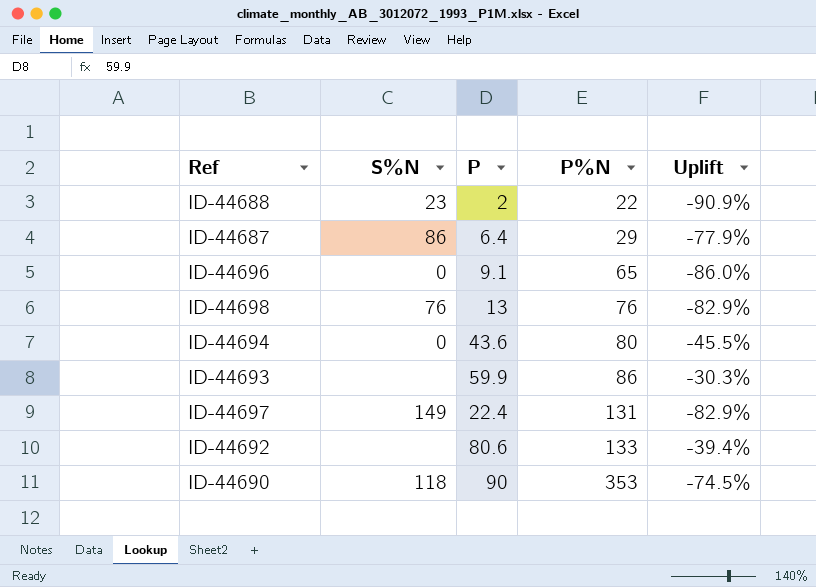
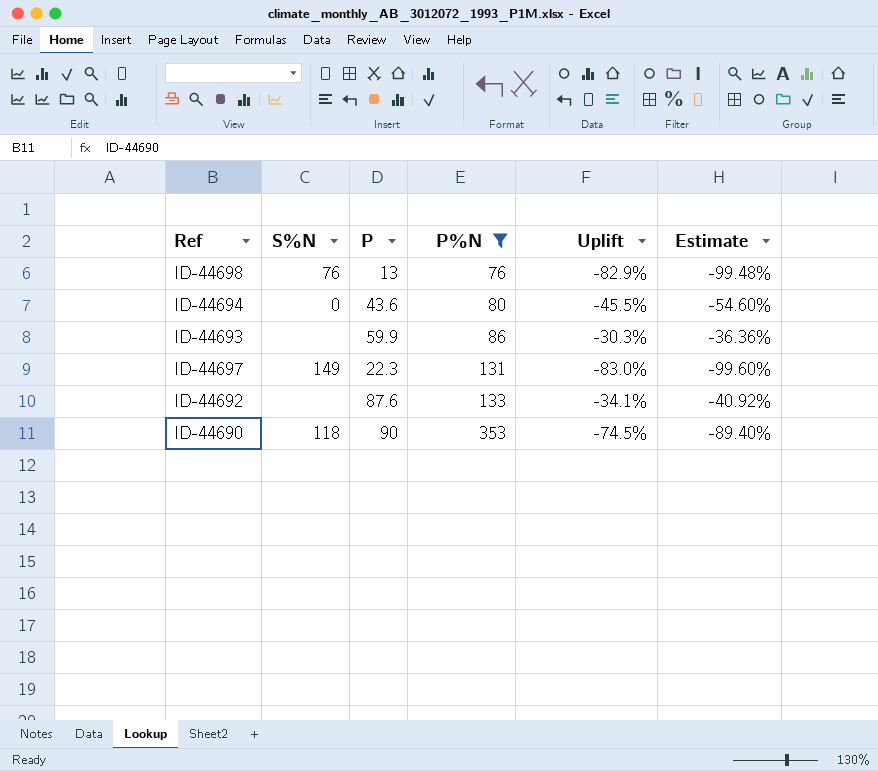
filter: none -> P%N >= 76
column Estimate | formula: none -> [Uplift] * 1.2
ID-44697 | P: 22.4 -> 22.3
ID-44697 | Uplift: -82.9% -> -83.0%
ID-44692 | P: 80.6 -> 87.6
ID-44692 | Uplift: -39.4% -> -34.1%

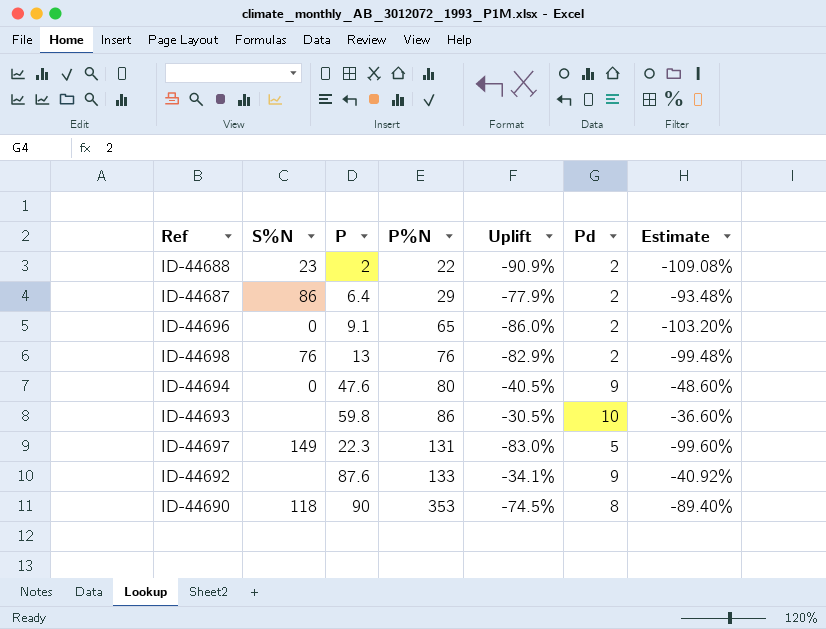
filter: P%N >= 76 -> none
column Pd | position: none -> 6
ID-44694 | P: 43.6 -> 47.6
ID-44694 | Uplift: -45.5% -> -40.5%
ID-44694 | Estimate: -54.60% -> -48.60%
ID-44693 | P: 59.9 -> 59.8
ID-44693 | Uplift: -30.3% -> -30.5%
ID-44693 | Estimate: -36.36% -> -36.60%

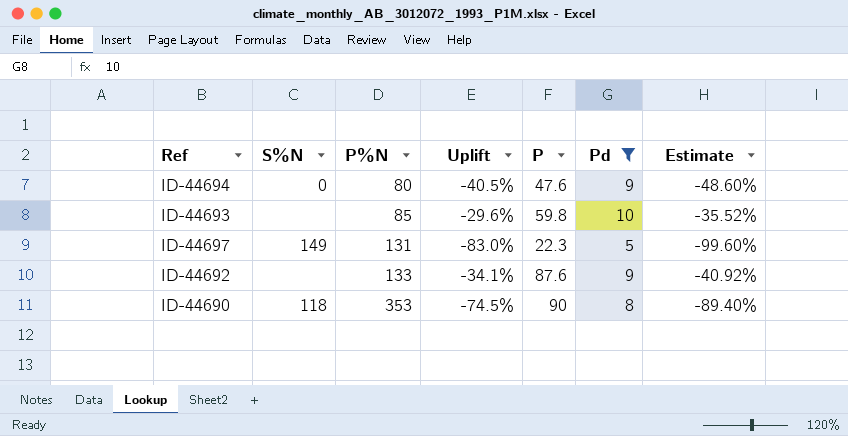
filter: none -> Pd != 2
column P | position: 3 -> 5
ID-44693 | P%N: 86 -> 85
ID-44693 | Uplift: -30.5% -> -29.6%
ID-44693 | Estimate: -36.60% -> -35.52%

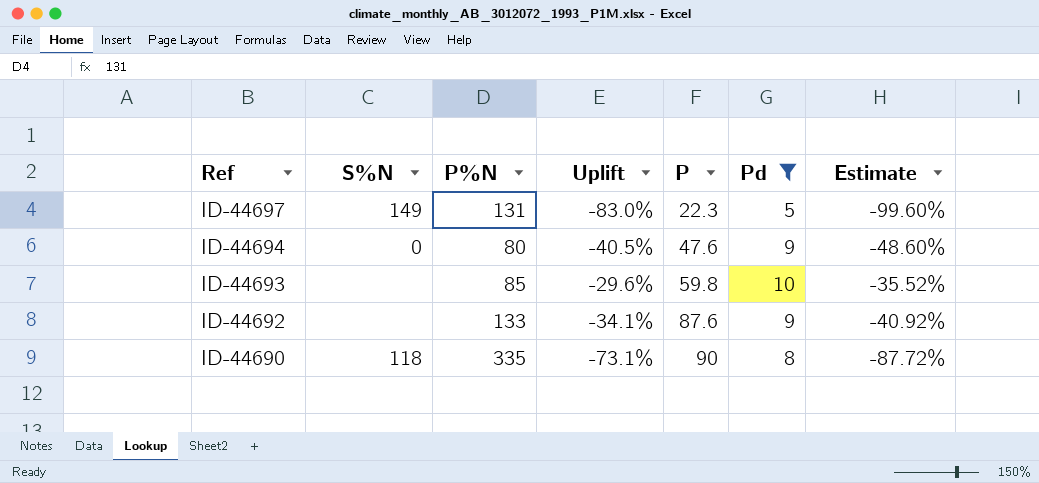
row order: P%N ascending -> Ref descending
ID-44690 | P%N: 353 -> 335
ID-44690 | Uplift: -74.5% -> -73.1%
ID-44690 | Estimate: -89.40% -> -87.72%

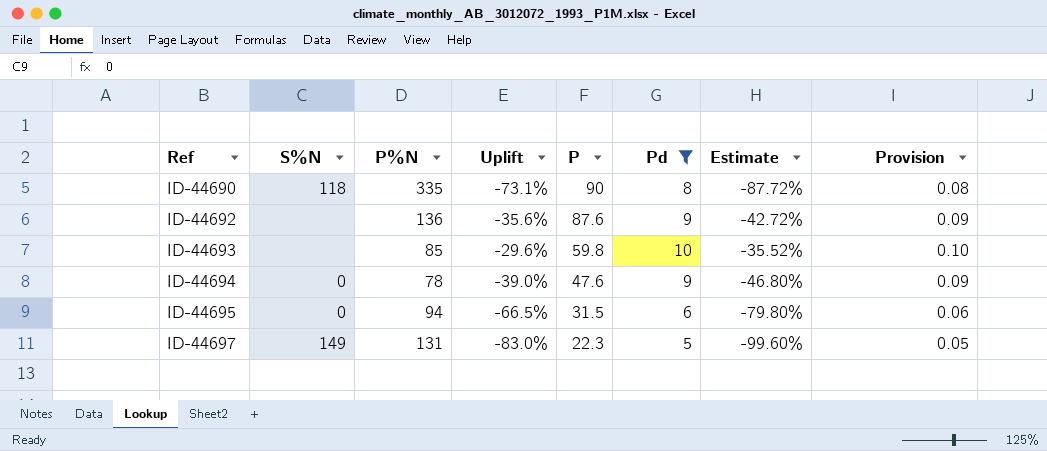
row order: Ref descending -> Ref ascending
column Provision | formula: none -> [Pd] * 0.01
ID-44692 | P%N: 133 -> 136
ID-44692 | Uplift: -34.1% -> -35.6%
ID-44692 | Estimate: -40.92% -> -42.72%
ID-44694 | P%N: 80 -> 78
ID-44694 | Uplift: -40.5% -> -39.0%
ID-44694 | Estimate: -48.60% -> -46.80%
row ID-44695: none -> 0 | 94 | -66.5% | 31.5 | 6 | -79.80% | 0.06

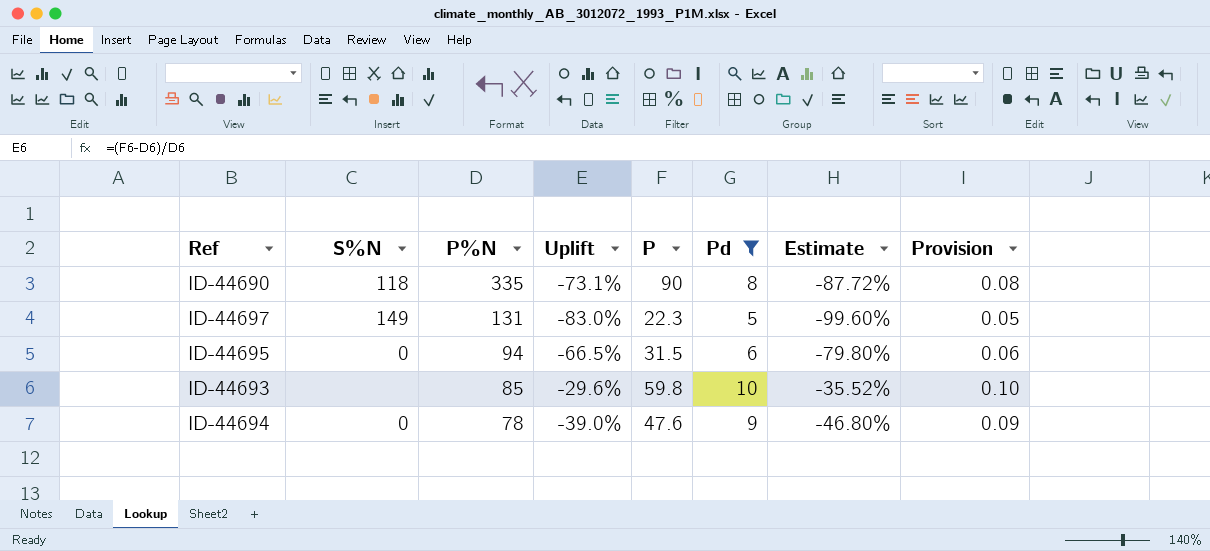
row order: Ref ascending -> P%N descending
row ID-44692: none | 136 | -35.6% | 87.6 | 9 | -42.72% | 0.09 -> none

